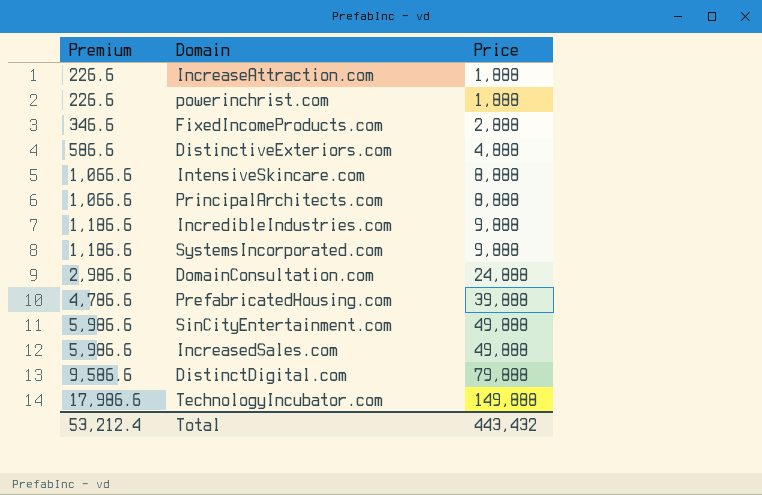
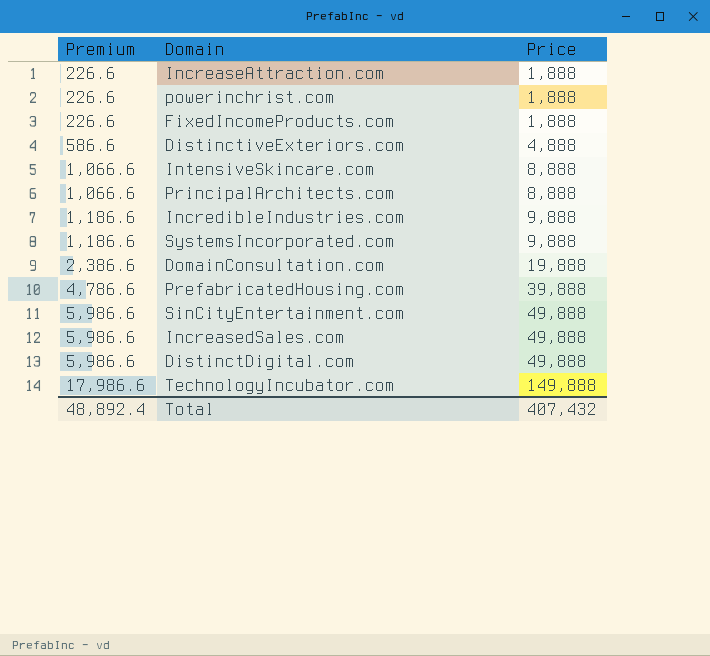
FixedIncomeProducts.com | Premium: 346.6 -> 226.6
FixedIncomeProducts.com | Price: 2,888 -> 1,888
DomainConsultation.com | Premium: 2,986.6 -> 2,386.6
DomainConsultation.com | Price: 24,888 -> 19,888
DistinctDigital.com | Premium: 9,586.6 -> 5,986.6
DistinctDigital.com | Price: 79,888 -> 49,888
Total | Premium: 53,212.4 -> 48,892.4
Total | Price: 443,432 -> 407,432

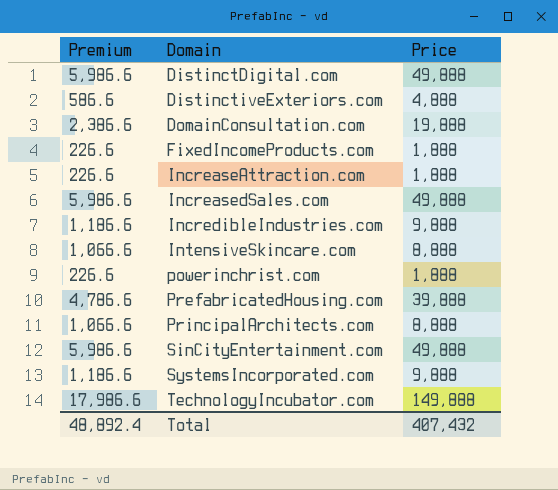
row order: Premium ascending -> Domain ascending

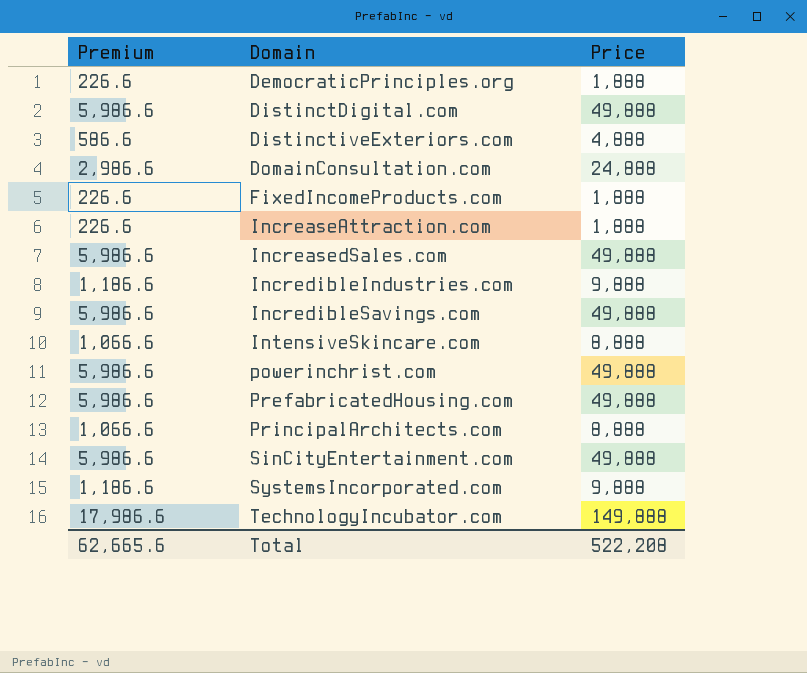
row DemocraticPrinciples.org: none -> 226.6 | 1,888
DomainConsultation.com | Premium: 2,386.6 -> 2,986.6
DomainConsultation.com | Price: 19,888 -> 24,888
row IncredibleSavings.com: none -> 5,986.6 | 49,888
powerinchrist.com | Premium: 226.6 -> 5,986.6
powerinchrist.com | Price: 1,888 -> 49,888
PrefabricatedHousing.com | Premium: 4,786.6 -> 5,986.6
PrefabricatedHousing.com | Price: 39,888 -> 49,888
Total | Premium: 48,892.4 -> 62,665.6
Total | Price: 407,432 -> 522,208

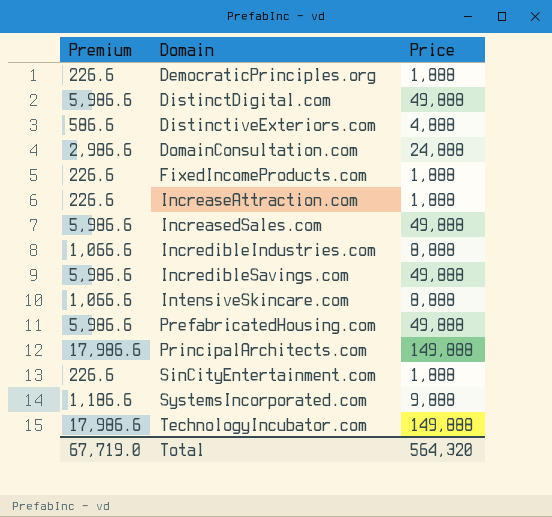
row powerinchrist.com: 5,986.6 | 49,888 -> none
IncredibleIndustries.com | Premium: 1,186.6 -> 1,066.6
IncredibleIndustries.com | Price: 9,888 -> 8,888
PrincipalArchitects.com | Premium: 1,066.6 -> 17,986.6
PrincipalArchitects.com | Price: 8,888 -> 149,888
SinCityEntertainment.com | Premium: 5,986.6 -> 226.6
SinCityEntertainment.com | Price: 49,888 -> 1,888
Total | Premium: 62,665.6 -> 67,719.0
Total | Price: 522,208 -> 564,320

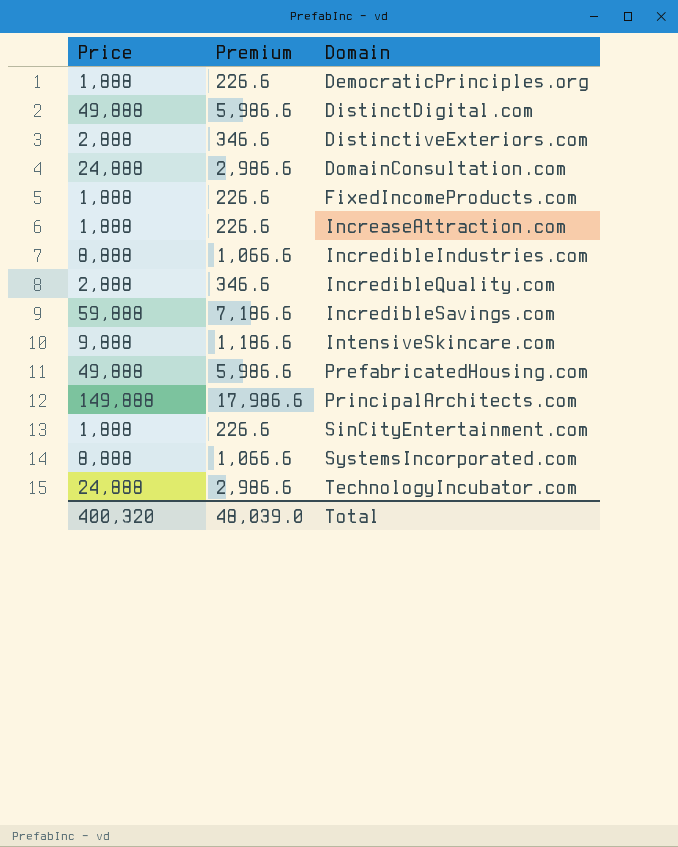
column Price | position: 3 -> 1
row IncreasedSales.com: 5,986.6 | 49,888 -> none
DistinctiveExteriors.com | Price: 4,888 -> 2,888
DistinctiveExteriors.com | Premium: 586.6 -> 346.6
row IncredibleQuality.com: none -> 2,888 | 346.6
IncredibleSavings.com | Price: 49,888 -> 59,888
IncredibleSavings.com | Premium: 5,986.6 -> 7,186.6
IntensiveSkincare.com | Price: 8,888 -> 9,888
IntensiveSkincare.com | Premium: 1,066.6 -> 1,186.6
SystemsIncorporated.com | Price: 9,888 -> 8,888
SystemsIncorporated.com | Premium: 1,186.6 -> 1,066.6
TechnologyIncubator.com | Price: 149,888 -> 24,888
TechnologyIncubator.com | Premium: 17,986.6 -> 2,986.6
Total | Price: 564,320 -> 400,320
Total | Premium: 67,719.0 -> 48,039.0

